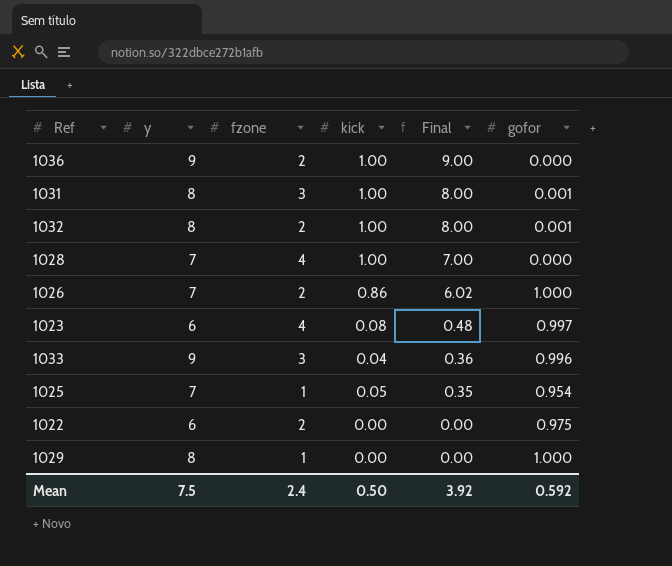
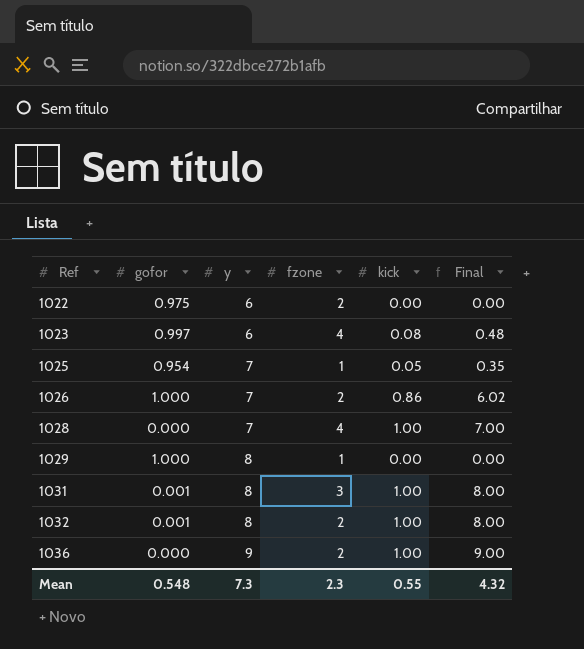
row order: Final descending -> Ref ascending
column gofor | position: 6 -> 2
row 1033: 9 | 3 | 0.04 | 0.36 | 0.996 -> none
Mean | gofor: 0.592 -> 0.548
Mean | y: 7.5 -> 7.3
Mean | fzone: 2.4 -> 2.3
Mean | kick: 0.50 -> 0.55
Mean | Final: 3.92 -> 4.32

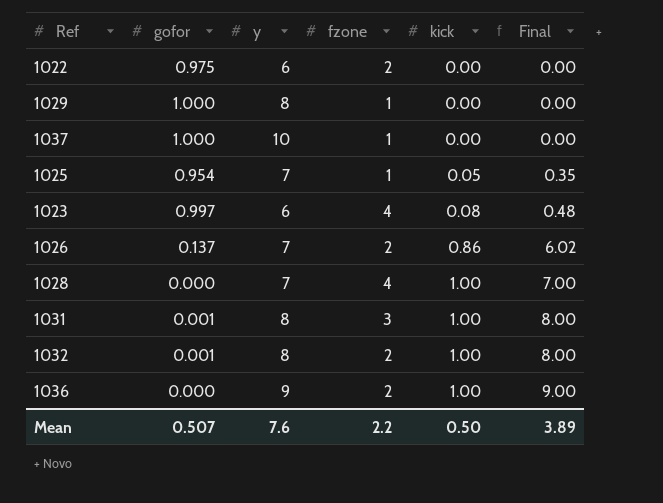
row order: Ref ascending -> kick ascending
row 1037: none -> 1.000 | 10 | 1 | 0.00 | 0.00
1026 | gofor: 1.000 -> 0.137
Mean | gofor: 0.548 -> 0.507
Mean | y: 7.3 -> 7.6
Mean | fzone: 2.3 -> 2.2
Mean | kick: 0.55 -> 0.50
Mean | Final: 4.32 -> 3.89

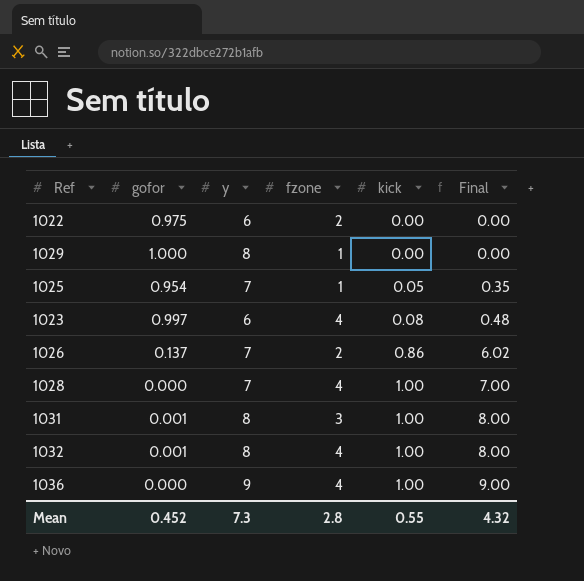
row 1037: 1.000 | 10 | 1 | 0.00 | 0.00 -> none
1032 | fzone: 2 -> 4
1036 | fzone: 2 -> 4
Mean | gofor: 0.507 -> 0.452
Mean | y: 7.6 -> 7.3
Mean | fzone: 2.2 -> 2.8
Mean | kick: 0.50 -> 0.55
Mean | Final: 3.89 -> 4.32

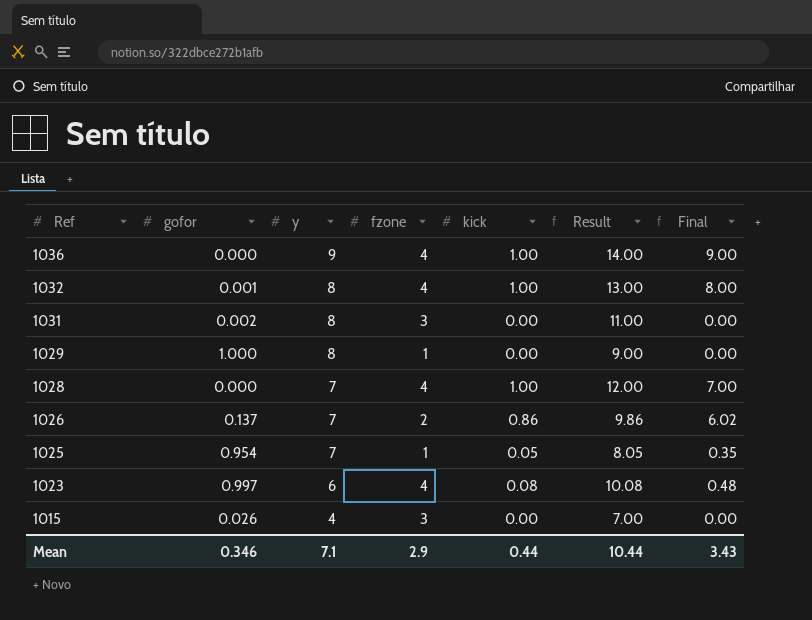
row order: kick ascending -> Ref descending
column Result | formula: none -> [y] + [fzone] + [kick]
row 1022: 0.975 | 6 | 2 | 0.00 | 0.00 -> none
1031 | gofor: 0.001 -> 0.002
1031 | kick: 1.00 -> 0.00
1031 | Final: 8.00 -> 0.00
row 1015: none -> 0.026 | 4 | 3 | 0.00 | 7.00 | 0.00
Mean | gofor: 0.452 -> 0.346
Mean | y: 7.3 -> 7.1
Mean | fzone: 2.8 -> 2.9
Mean | kick: 0.55 -> 0.44
Mean | Final: 4.32 -> 3.43

